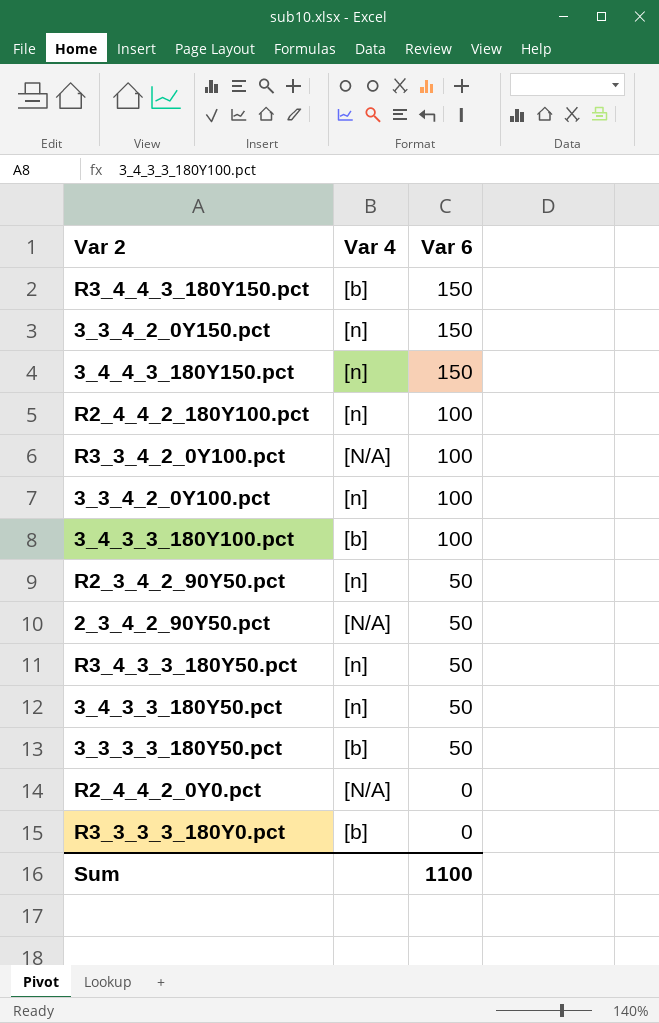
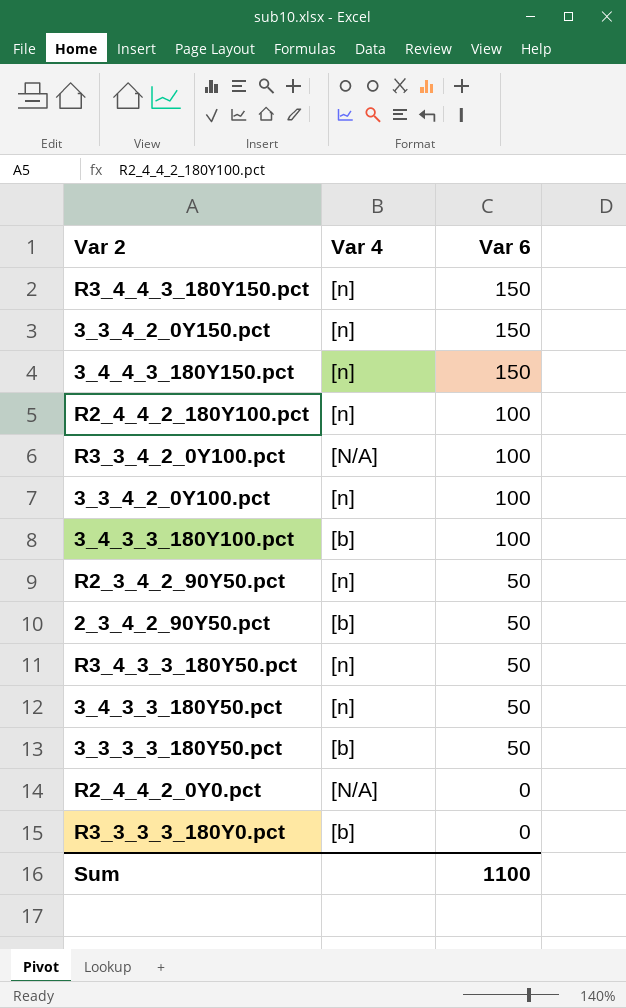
R3_4_4_3_180Y150.pct | Var 4: [b] -> [n]
2_3_4_2_90Y50.pct | Var 4: [N/A] -> [b]

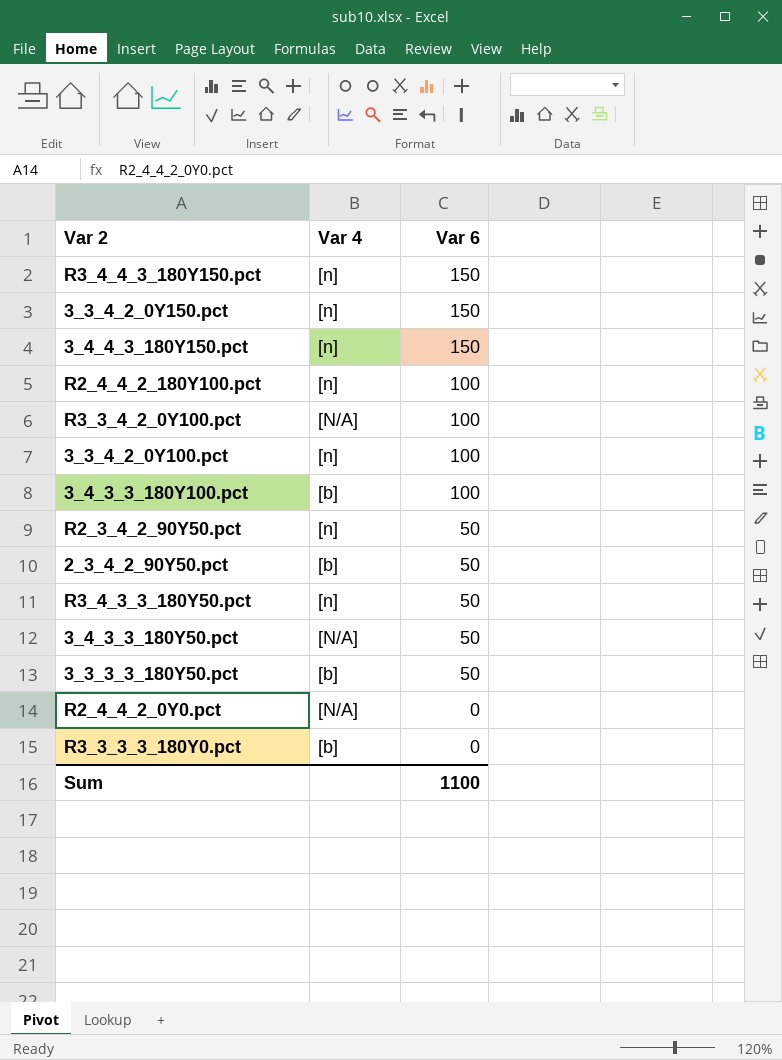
3_4_3_3_180Y50.pct | Var 4: [n] -> [N/A]

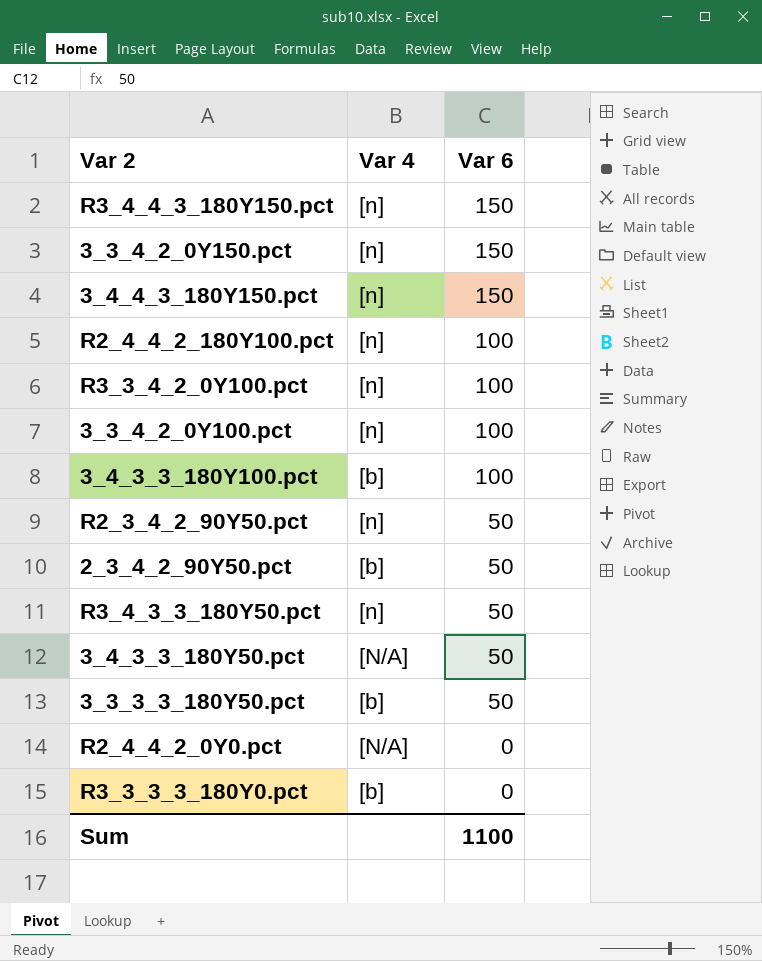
R3_3_4_2_0Y100.pct | Var 4: [N/A] -> [n]

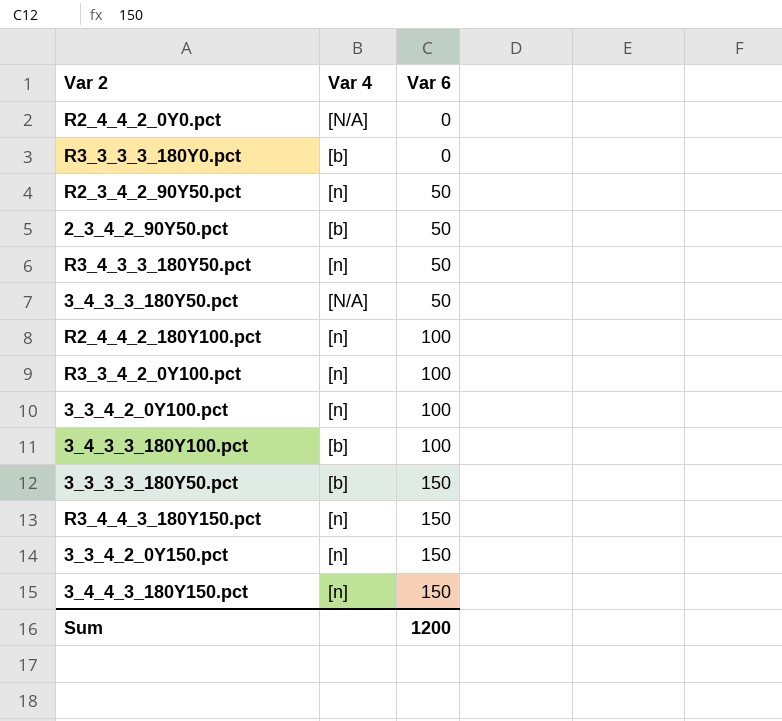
row order: Var 6 descending -> Var 6 ascending
3_3_3_3_180Y50.pct | Var 6: 50 -> 150
Sum | Var 6: 1100 -> 1200

